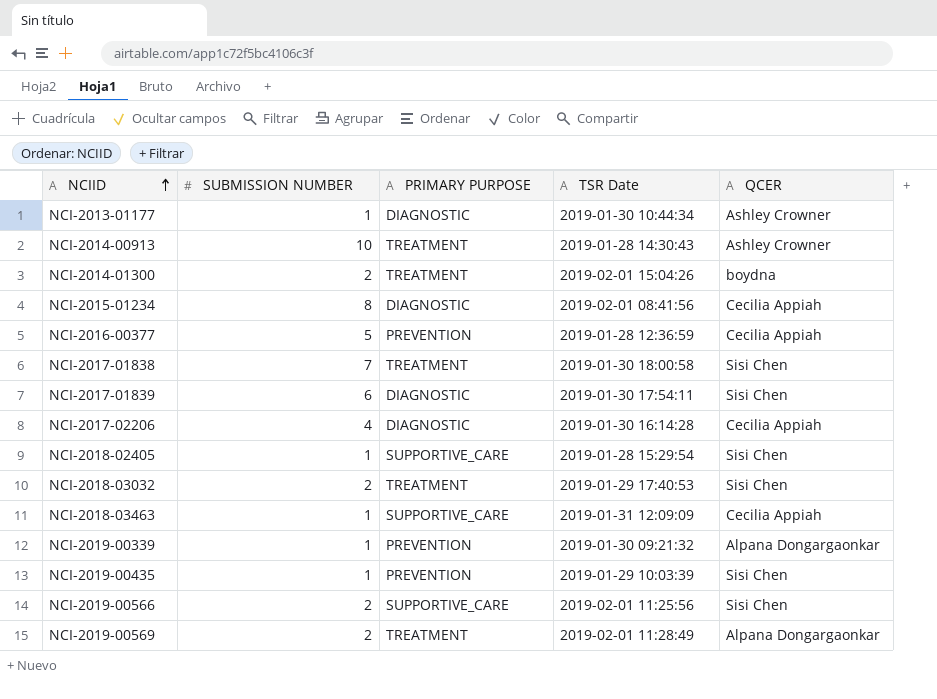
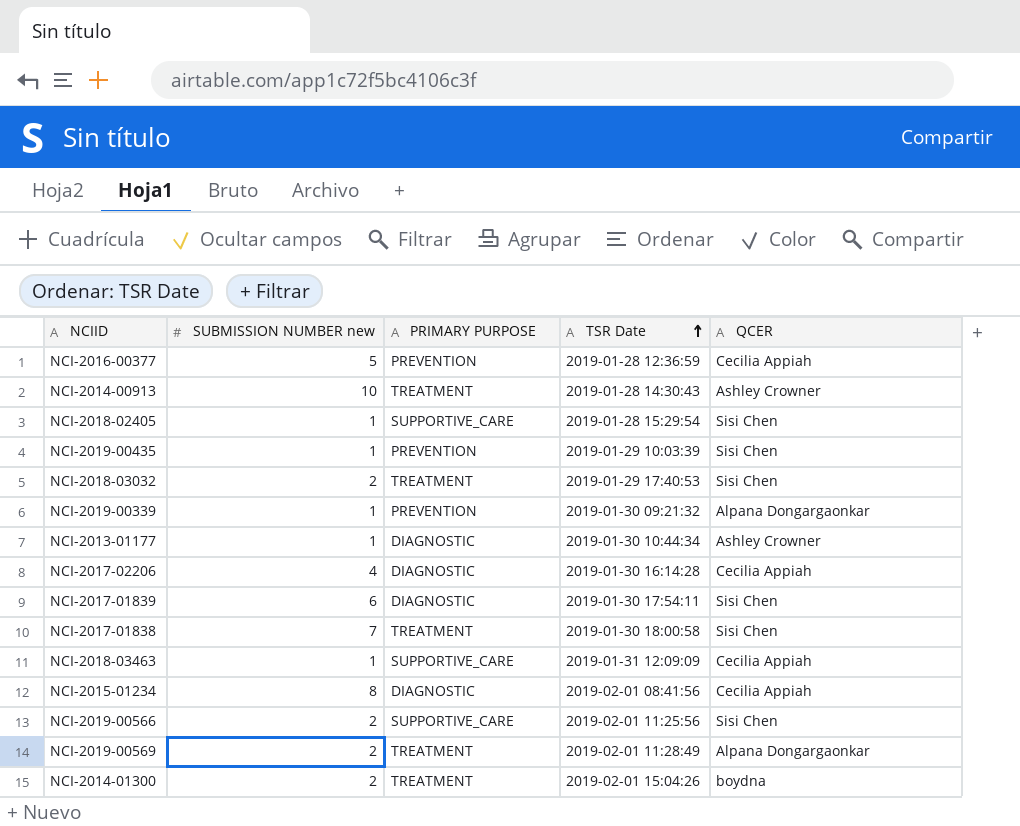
row order: NCIID ascending -> TSR Date ascending
column name: SUBMISSION NUMBER -> SUBMISSION NUMBER new

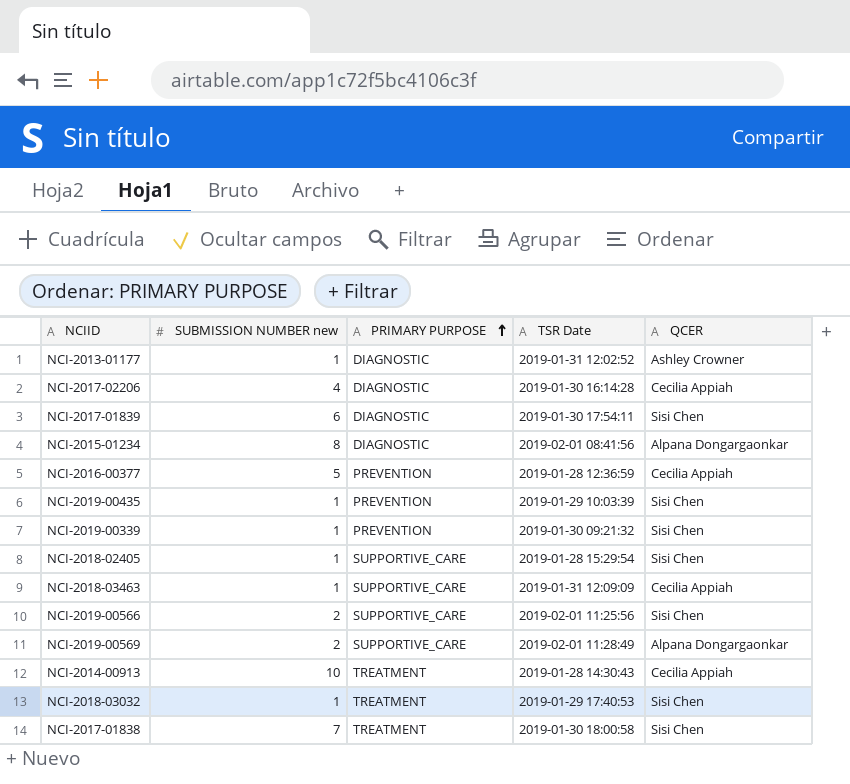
row order: TSR Date ascending -> PRIMARY PURPOSE ascending
row NCI-2014-01300: 2 | TREATMENT | 2019-02-01 15:04:26 | boydna -> none
NCI-2013-01177 | TSR Date: 2019-01-30 10:44:34 -> 2019-01-31 12:02:52
NCI-2015-01234 | QCER: Cecilia Appiah -> Alpana Dongargaonkar
NCI-2019-00339 | QCER: Alpana Dongargaonkar -> Sisi Chen
NCI-2019-00569 | PRIMARY PURPOSE: TREATMENT -> SUPPORTIVE_CARE
NCI-2014-00913 | QCER: Ashley Crowner -> Cecilia Appiah
NCI-2018-03032 | SUBMISSION NUMBER new: 2 -> 1

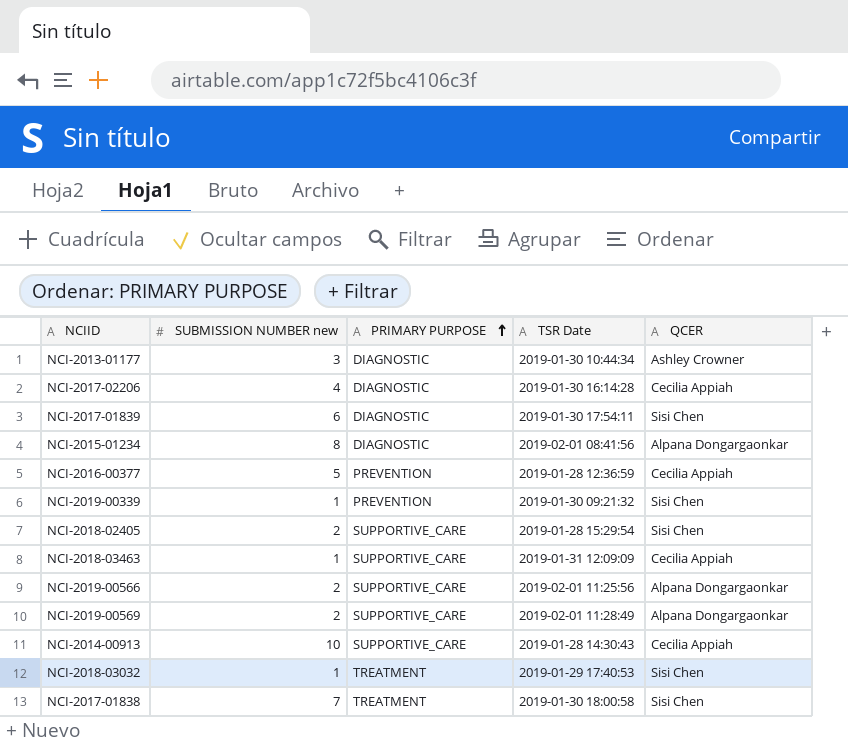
row NCI-2019-00435: 1 | PREVENTION | 2019-01-29 10:03:39 | Sisi Chen -> none
NCI-2013-01177 | SUBMISSION NUMBER new: 1 -> 3
NCI-2013-01177 | TSR Date: 2019-01-31 12:02:52 -> 2019-01-30 10:44:34
NCI-2018-02405 | SUBMISSION NUMBER new: 1 -> 2
NCI-2019-00566 | QCER: Sisi Chen -> Alpana Dongargaonkar
NCI-2014-00913 | PRIMARY PURPOSE: TREATMENT -> SUPPORTIVE_CARE

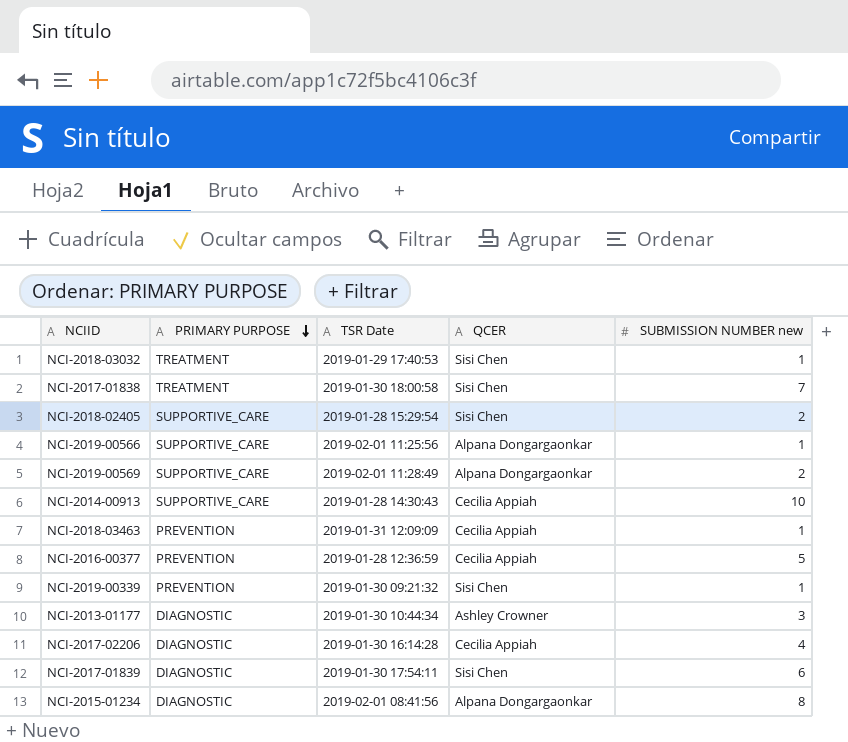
row order: PRIMARY PURPOSE ascending -> PRIMARY PURPOSE descending
column SUBMISSION NUMBER new | position: 2 -> 5
NCI-2019-00566 | SUBMISSION NUMBER new: 2 -> 1
NCI-2018-03463 | PRIMARY PURPOSE: SUPPORTIVE_CARE -> PREVENTION

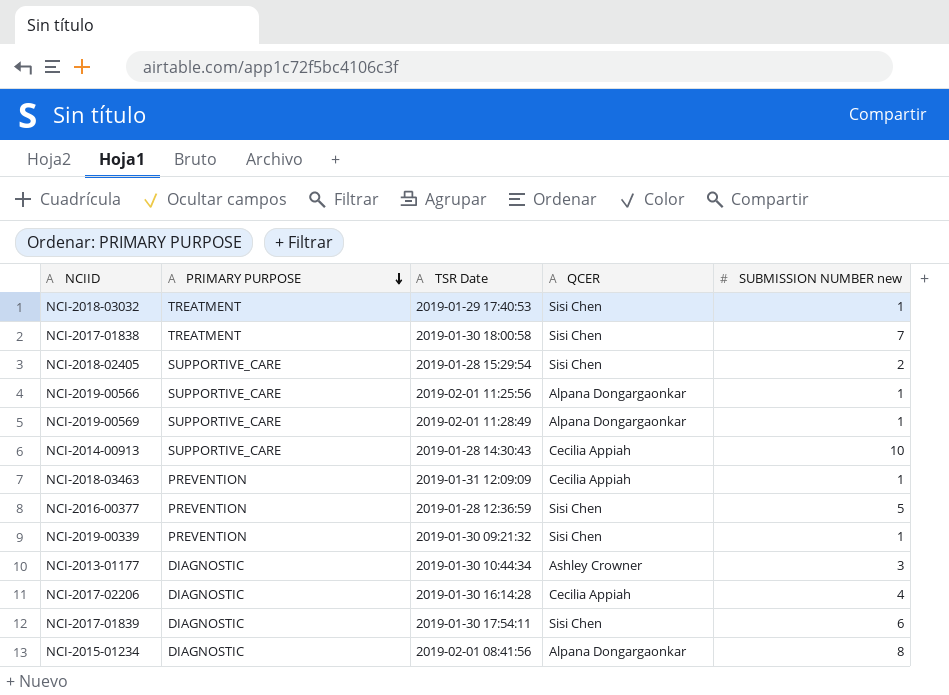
NCI-2019-00569 | SUBMISSION NUMBER new: 2 -> 1
NCI-2016-00377 | QCER: Cecilia Appiah -> Sisi Chen

